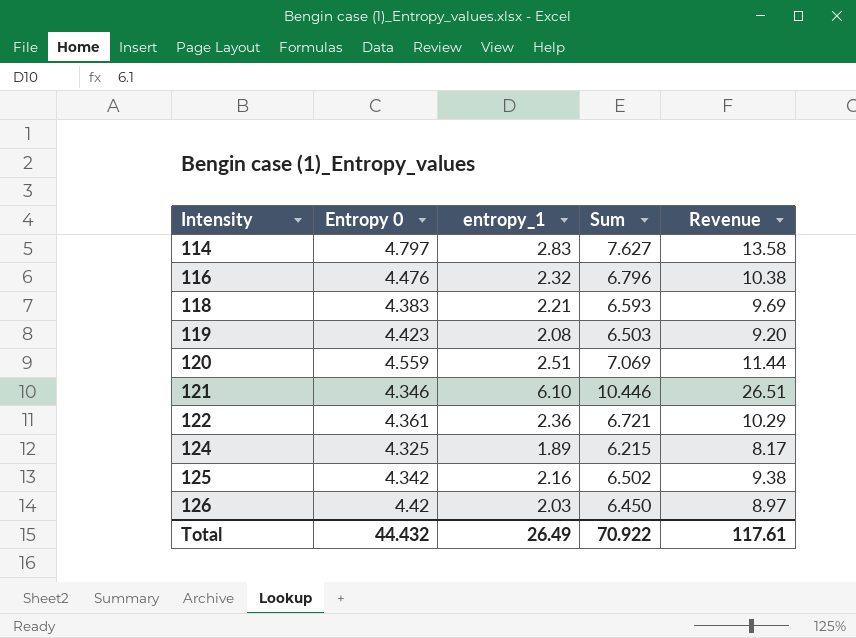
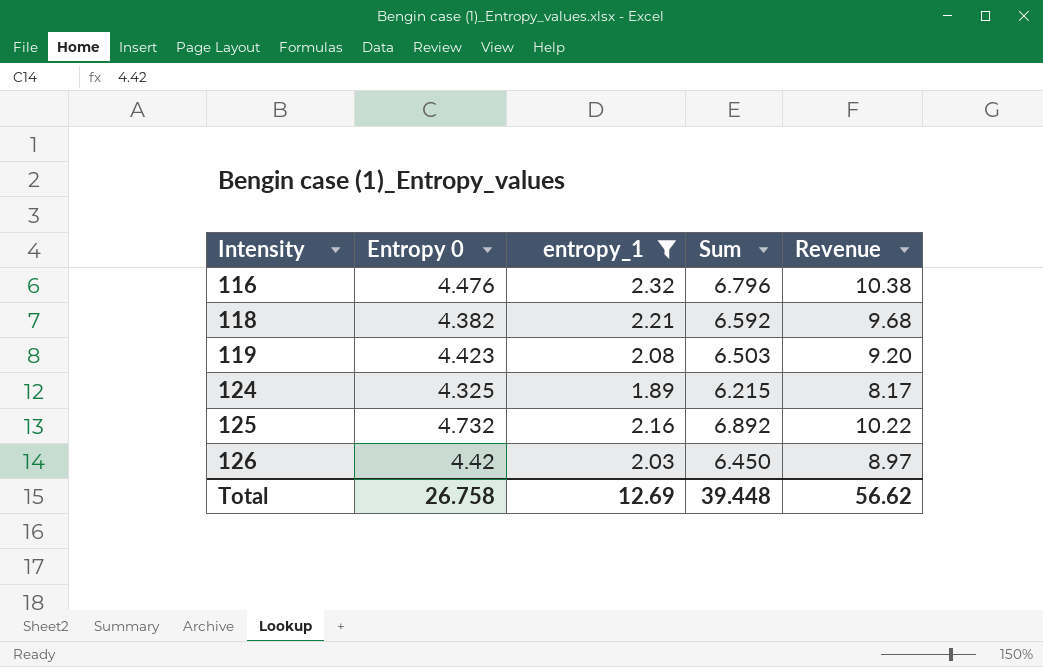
filter: none -> entropy_1 <= 2.32
118 | Entropy 0: 4.383 -> 4.382
118 | Sum: 6.593 -> 6.592
118 | Revenue: 9.69 -> 9.68
125 | Entropy 0: 4.342 -> 4.732
125 | Sum: 6.502 -> 6.892
125 | Revenue: 9.38 -> 10.22
Total | Entropy 0: 44.432 -> 26.758
Total | entropy_1: 26.49 -> 12.69
Total | Sum: 70.922 -> 39.448
Total | Revenue: 117.61 -> 56.62

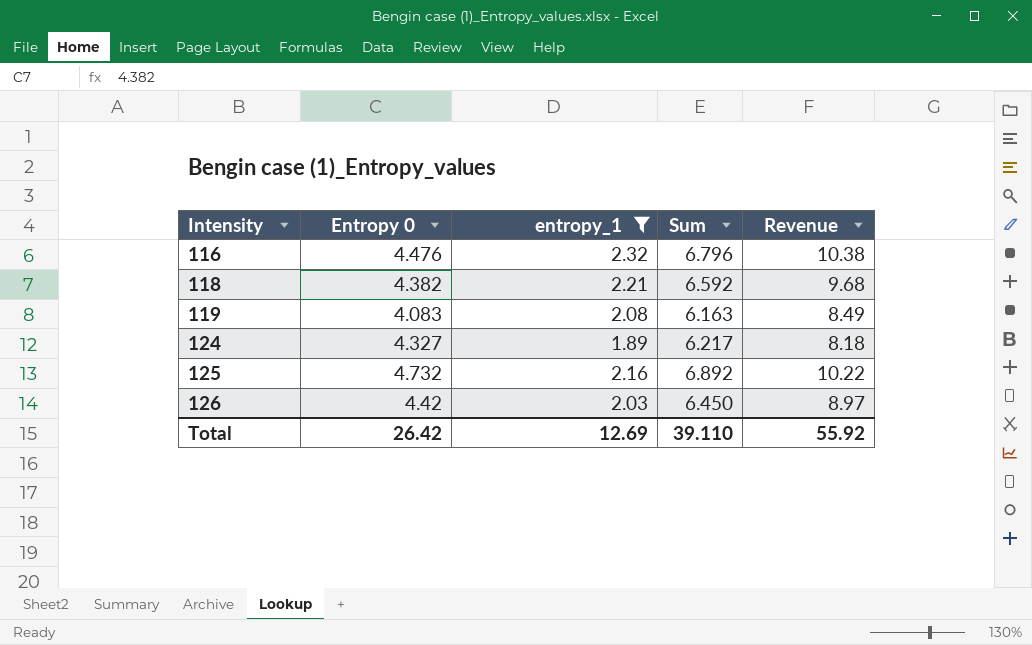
119 | Entropy 0: 4.423 -> 4.083
119 | Sum: 6.503 -> 6.163
119 | Revenue: 9.20 -> 8.49
124 | Entropy 0: 4.325 -> 4.327
124 | Sum: 6.215 -> 6.217
124 | Revenue: 8.17 -> 8.18
Total | Entropy 0: 26.758 -> 26.42
Total | Sum: 39.448 -> 39.110
Total | Revenue: 56.62 -> 55.92

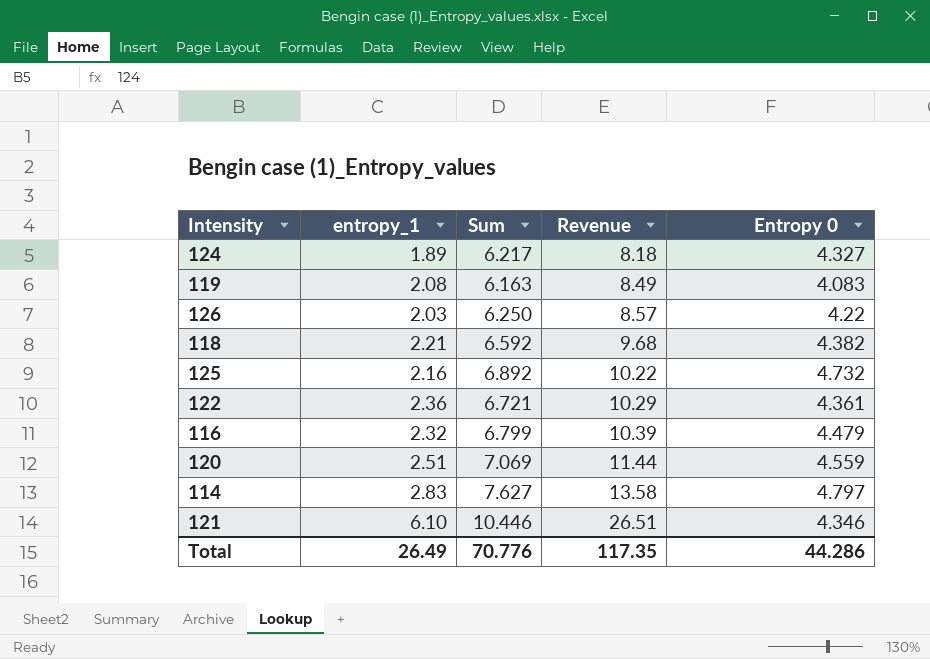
filter: entropy_1 <= 2.32 -> none
row order: Intensity ascending -> Revenue ascending
column Entropy 0 | position: 2 -> 5
126 | Sum: 6.450 -> 6.250
126 | Revenue: 8.97 -> 8.57
126 | Entropy 0: 4.42 -> 4.22
116 | Sum: 6.796 -> 6.799
116 | Revenue: 10.38 -> 10.39
116 | Entropy 0: 4.476 -> 4.479
Total | entropy_1: 12.69 -> 26.49
Total | Sum: 39.110 -> 70.776
Total | Revenue: 55.92 -> 117.35
Total | Entropy 0: 26.42 -> 44.286

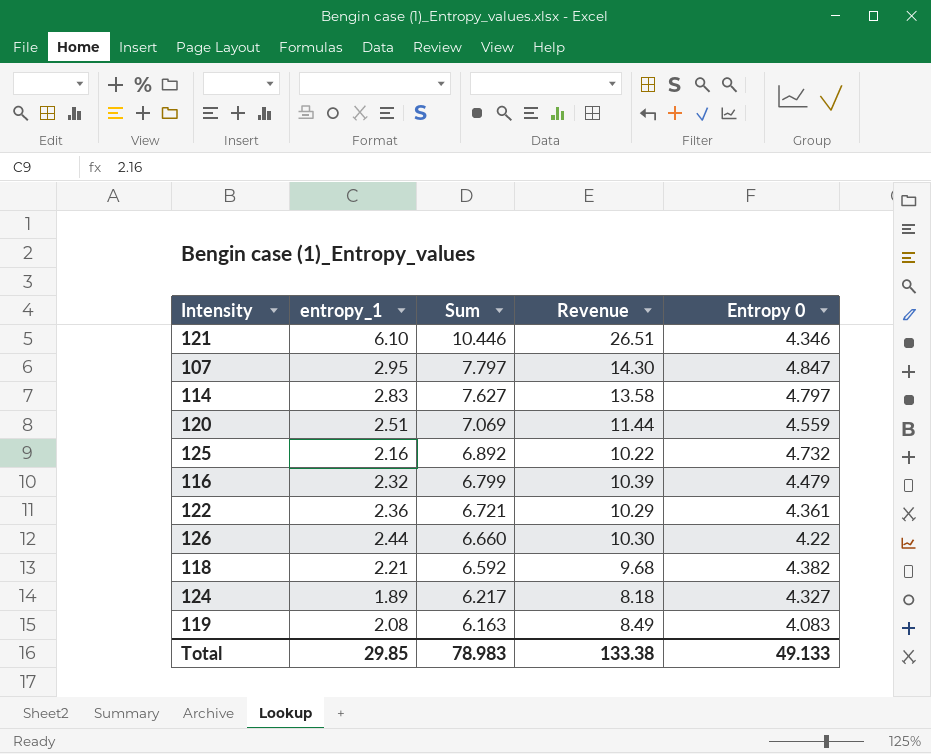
row order: Revenue ascending -> Sum descending
row 107: none -> 2.95 | 7.797 | 14.30 | 4.847
126 | entropy_1: 2.03 -> 2.44
126 | Sum: 6.250 -> 6.660
126 | Revenue: 8.57 -> 10.30
Total | entropy_1: 26.49 -> 29.85
Total | Sum: 70.776 -> 78.983
Total | Revenue: 117.35 -> 133.38
Total | Entropy 0: 44.286 -> 49.133

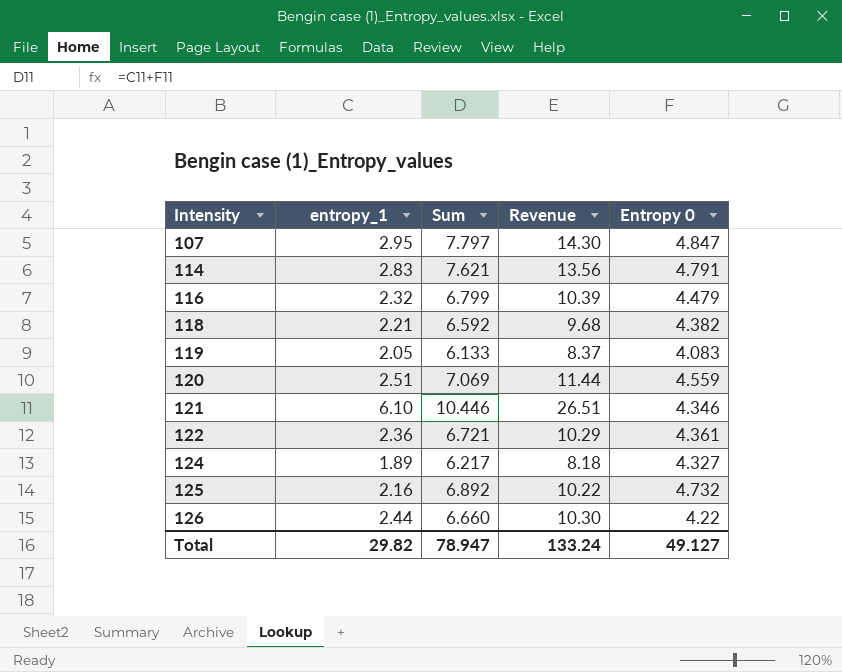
row order: Sum descending -> Intensity ascending
114 | Sum: 7.627 -> 7.621
114 | Revenue: 13.58 -> 13.56
114 | Entropy 0: 4.797 -> 4.791
119 | entropy_1: 2.08 -> 2.05
119 | Sum: 6.163 -> 6.133
119 | Revenue: 8.49 -> 8.37
Total | entropy_1: 29.85 -> 29.82
Total | Sum: 78.983 -> 78.947
Total | Revenue: 133.38 -> 133.24
Total | Entropy 0: 49.133 -> 49.127

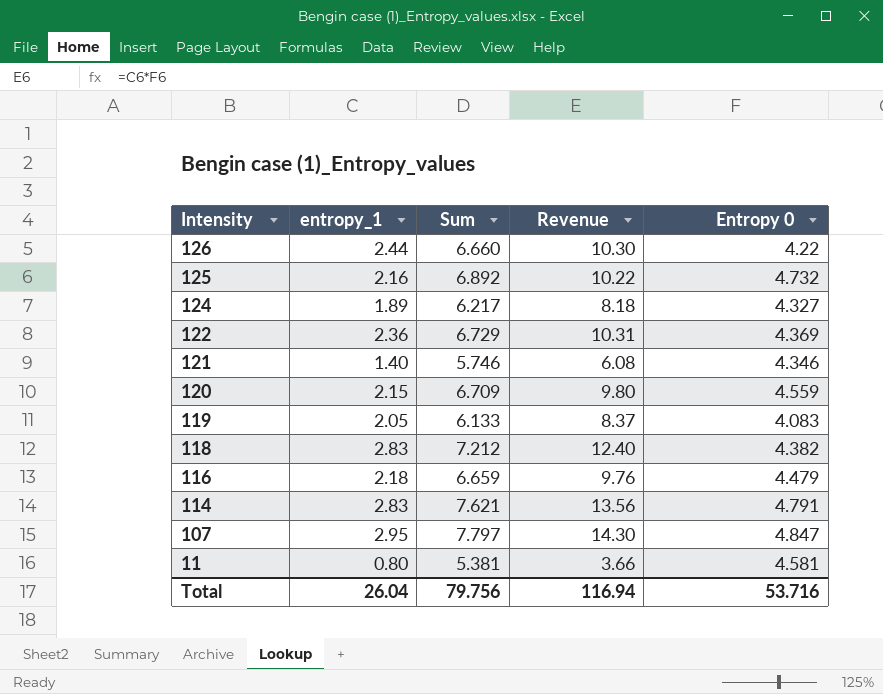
row order: Intensity ascending -> Intensity descending
122 | Sum: 6.721 -> 6.729
122 | Revenue: 10.29 -> 10.31
122 | Entropy 0: 4.361 -> 4.369
121 | entropy_1: 6.10 -> 1.40
121 | Sum: 10.446 -> 5.746
121 | Revenue: 26.51 -> 6.08
120 | entropy_1: 2.51 -> 2.15
120 | Sum: 7.069 -> 6.709
120 | Revenue: 11.44 -> 9.80
118 | entropy_1: 2.21 -> 2.83
118 | Sum: 6.592 -> 7.212
118 | Revenue: 9.68 -> 12.40
116 | entropy_1: 2.32 -> 2.18
116 | Sum: 6.799 -> 6.659
116 | Revenue: 10.39 -> 9.76
row 11: none -> 0.80 | 5.381 | 3.66 | 4.581
Total | entropy_1: 29.82 -> 26.04
Total | Sum: 78.947 -> 79.756
Total | Revenue: 133.24 -> 116.94
Total | Entropy 0: 49.127 -> 53.716

